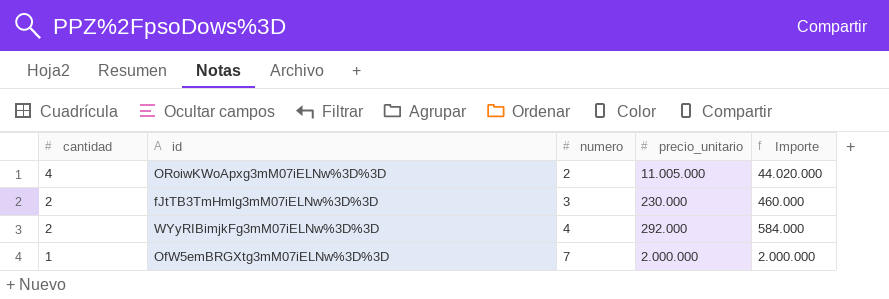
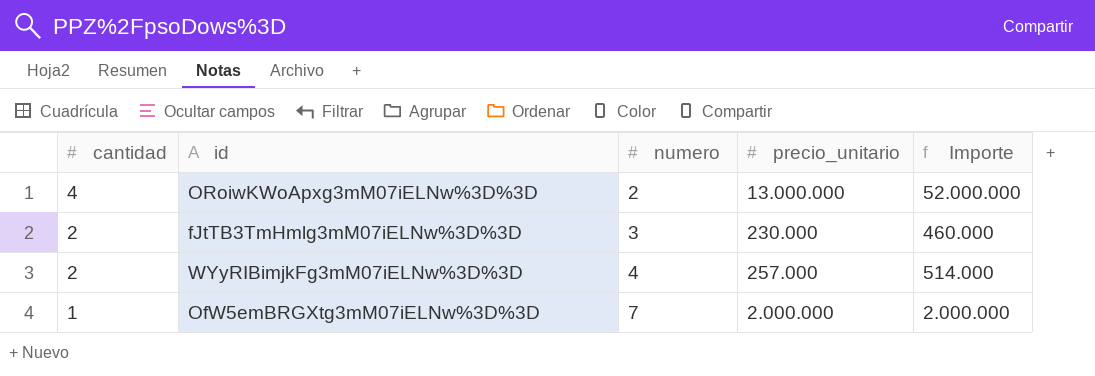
ORoiwKWoApxg3mM07iELNw%3D%3D | precio_unitario: 11.005.000 -> 13.000.000
ORoiwKWoApxg3mM07iELNw%3D%3D | Importe: 44.020.000 -> 52.000.000
WYyRIBimjkFg3mM07iELNw%3D%3D | precio_unitario: 292.000 -> 257.000
WYyRIBimjkFg3mM07iELNw%3D%3D | Importe: 584.000 -> 514.000

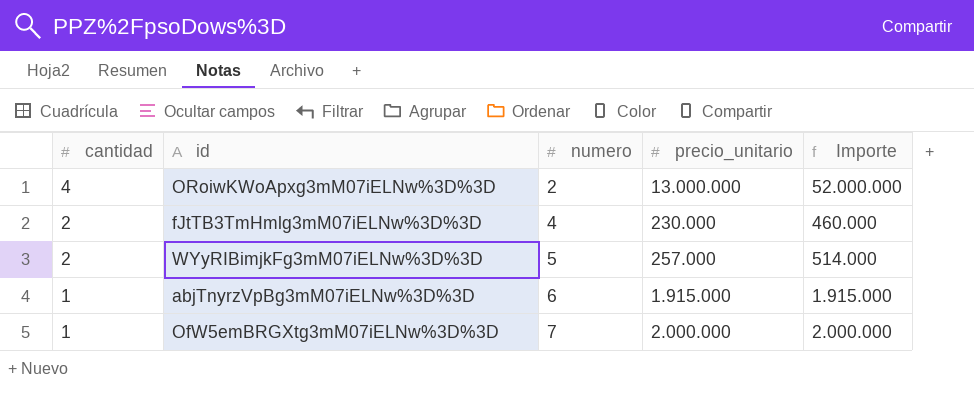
fJtTB3TmHmlg3mM07iELNw%3D%3D | numero: 3 -> 4
WYyRIBimjkFg3mM07iELNw%3D%3D | numero: 4 -> 5
row abjTnyrzVpBg3mM07iELNw%3D%3D: none -> 1 | 6 | 1.915.000 | 1.915.000

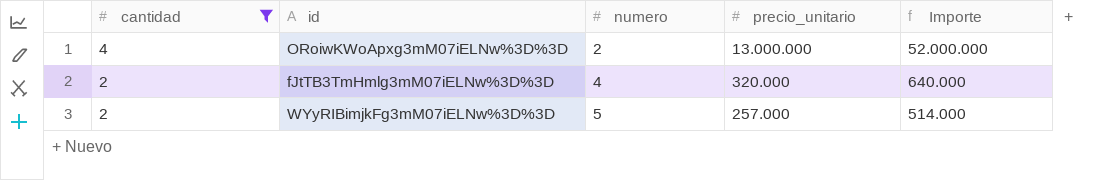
filter: none -> cantidad != 1
fJtTB3TmHmlg3mM07iELNw%3D%3D | precio_unitario: 230.000 -> 320.000
fJtTB3TmHmlg3mM07iELNw%3D%3D | Importe: 460.000 -> 640.000

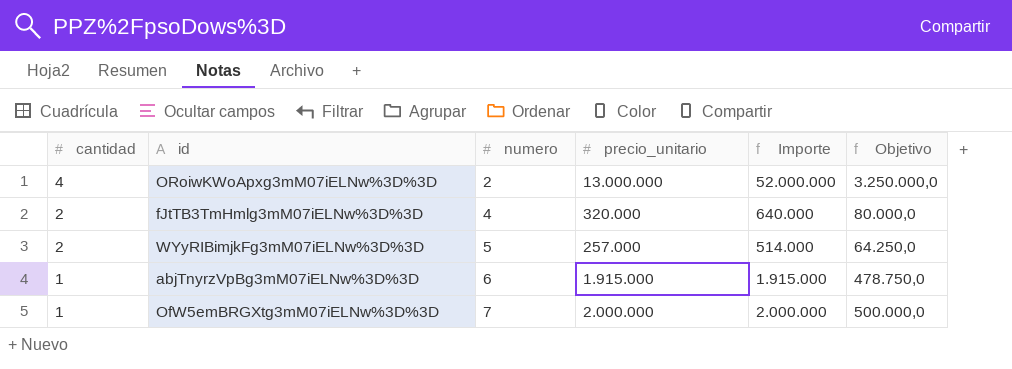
filter: cantidad != 1 -> none
column Objetivo | formula: none -> [precio_unitario] * 0,25

